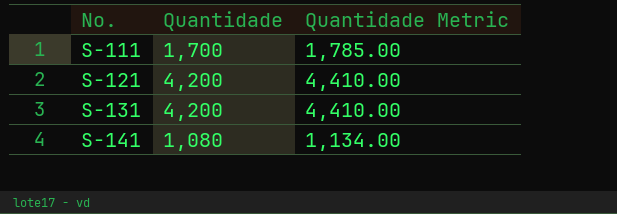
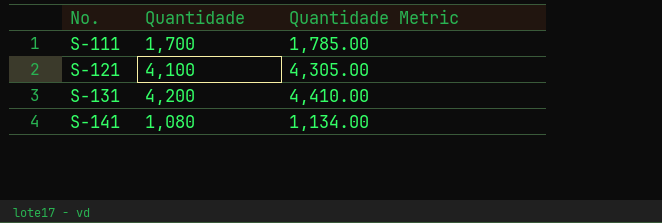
S-121 | Quantidade: 4,200 -> 4,100
S-121 | Quantidade Metric: 4,410.00 -> 4,305.00

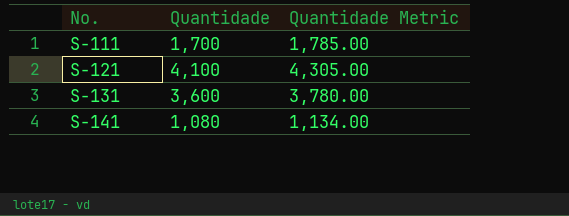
S-131 | Quantidade: 4,200 -> 3,600
S-131 | Quantidade Metric: 4,410.00 -> 3,780.00

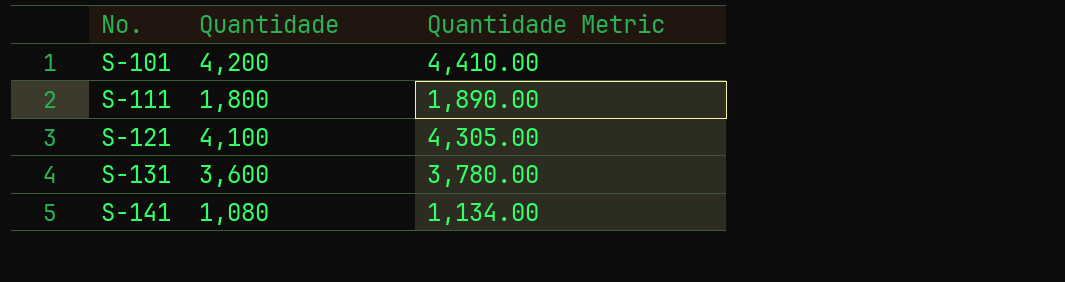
row S-101: none -> 4,200 | 4,410.00
S-111 | Quantidade: 1,700 -> 1,800
S-111 | Quantidade Metric: 1,785.00 -> 1,890.00

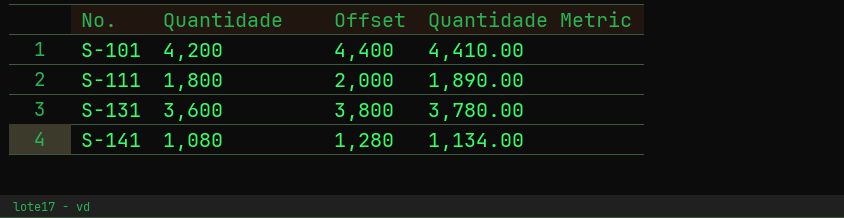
column Offset | formula: none -> [Quantidade] + 200
row S-121: 4,100 | 4,305.00 -> none

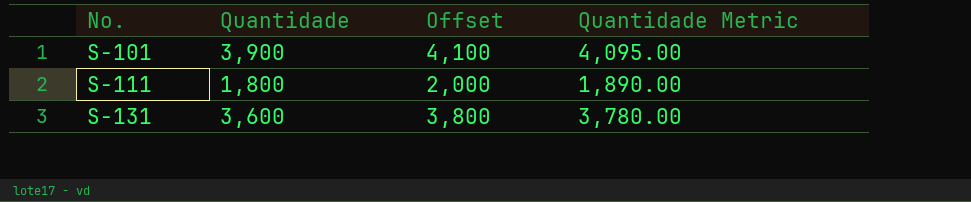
row S-141: 1,080 | 1,280 | 1,134.00 -> none
S-101 | Quantidade: 4,200 -> 3,900
S-101 | Offset: 4,400 -> 4,100
S-101 | Quantidade Metric: 4,410.00 -> 4,095.00

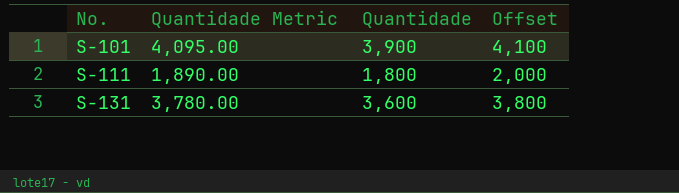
column Quantidade Metric | position: 4 -> 2

